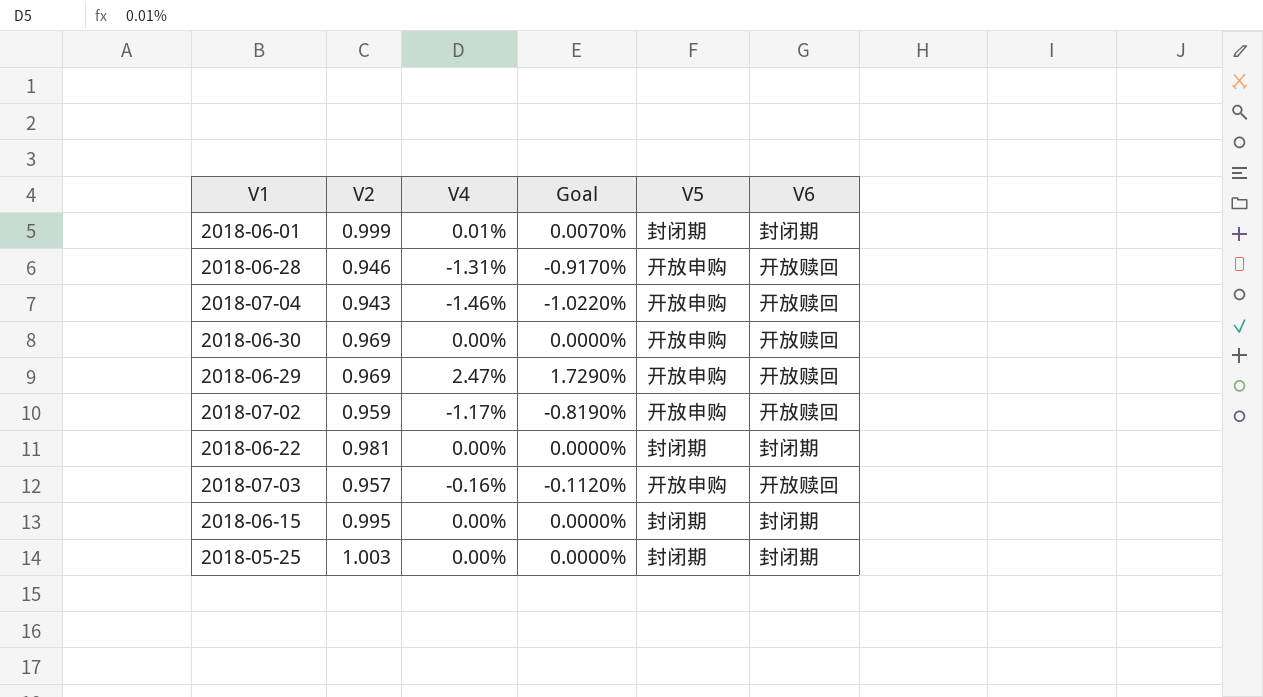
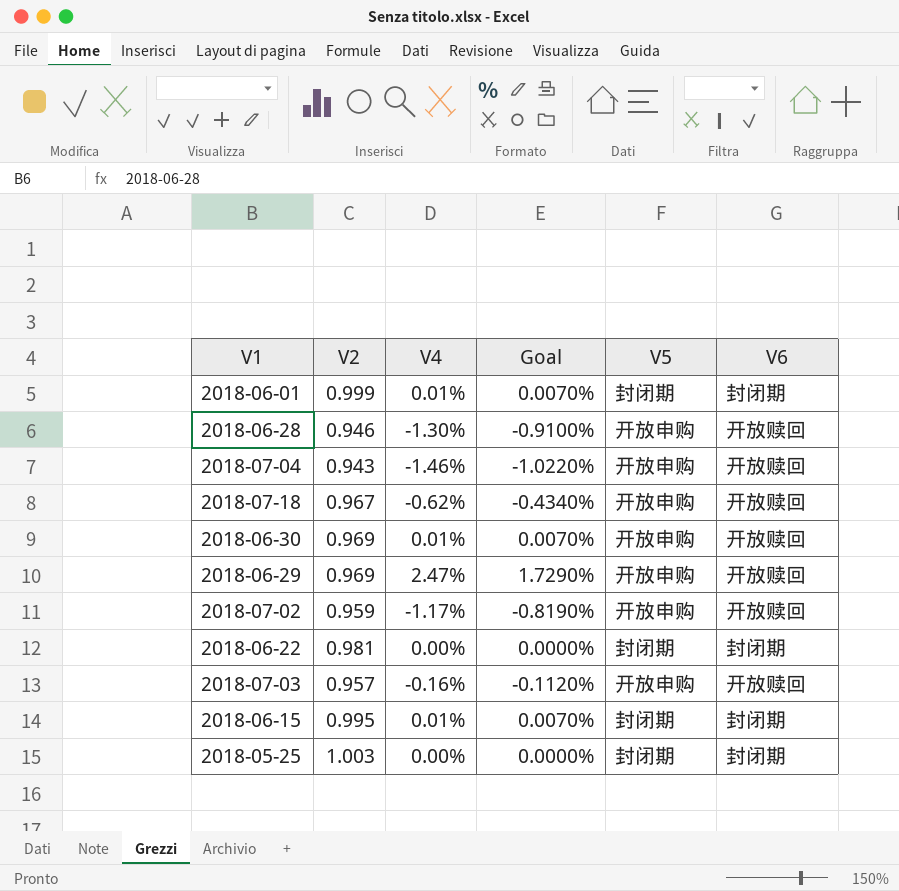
2018-06-28 | V4: -1.31% -> -1.30%
2018-06-28 | Goal: -0.9170% -> -0.9100%
row 2018-07-18: none -> 0.967 | -0.62% | -0.4340% | 开放申购 | 开放赎回
2018-06-30 | V4: 0.00% -> 0.01%
2018-06-30 | Goal: 0.0000% -> 0.0070%
2018-06-15 | V4: 0.00% -> 0.01%
2018-06-15 | Goal: 0.0000% -> 0.0070%

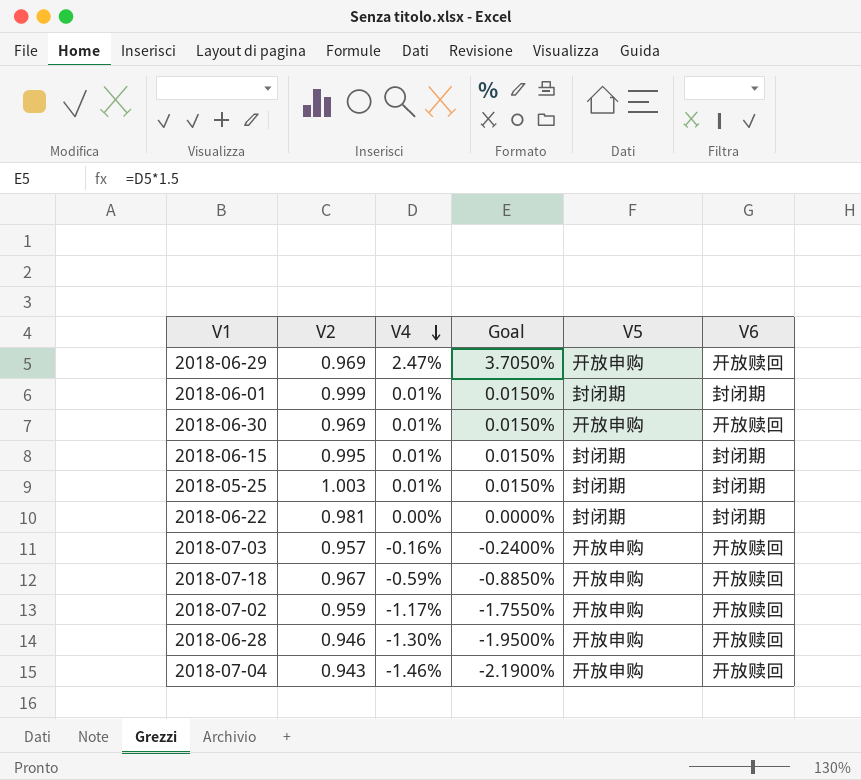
row order: none -> V4 descending
column Goal | formula: [V4] * 0.7 -> [V4] * 1.5
2018-05-25 | V4: 0.00% -> 0.01%
2018-07-18 | V4: -0.62% -> -0.59%

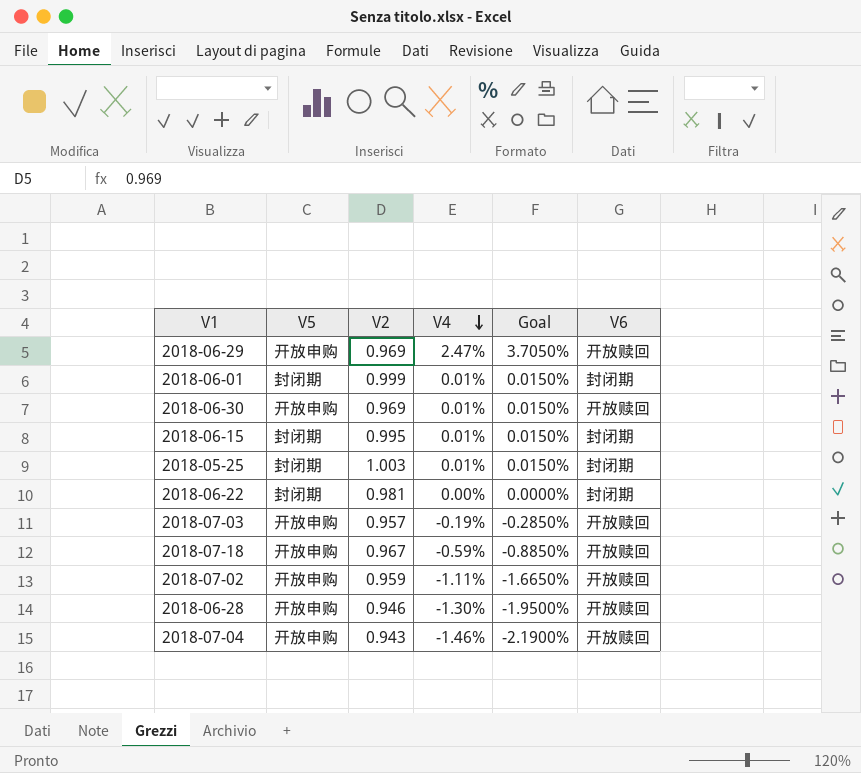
column V5 | position: 5 -> 2
2018-07-03 | V4: -0.16% -> -0.19%
2018-07-03 | Goal: -0.2400% -> -0.2850%
2018-07-02 | V4: -1.17% -> -1.11%
2018-07-02 | Goal: -1.7550% -> -1.6650%

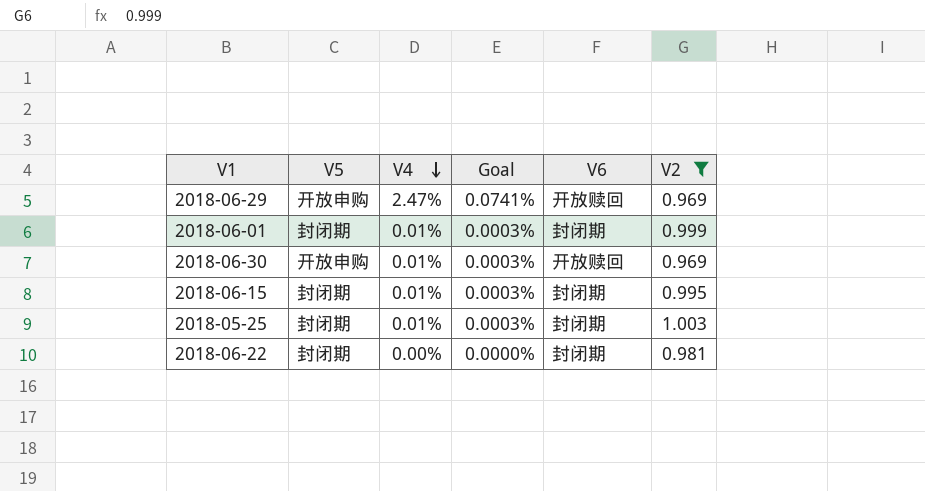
filter: none -> V2 >= 0.969
column Goal | formula: [V4] * 1.5 -> [V4] * 0.03
column V2 | position: 3 -> 6

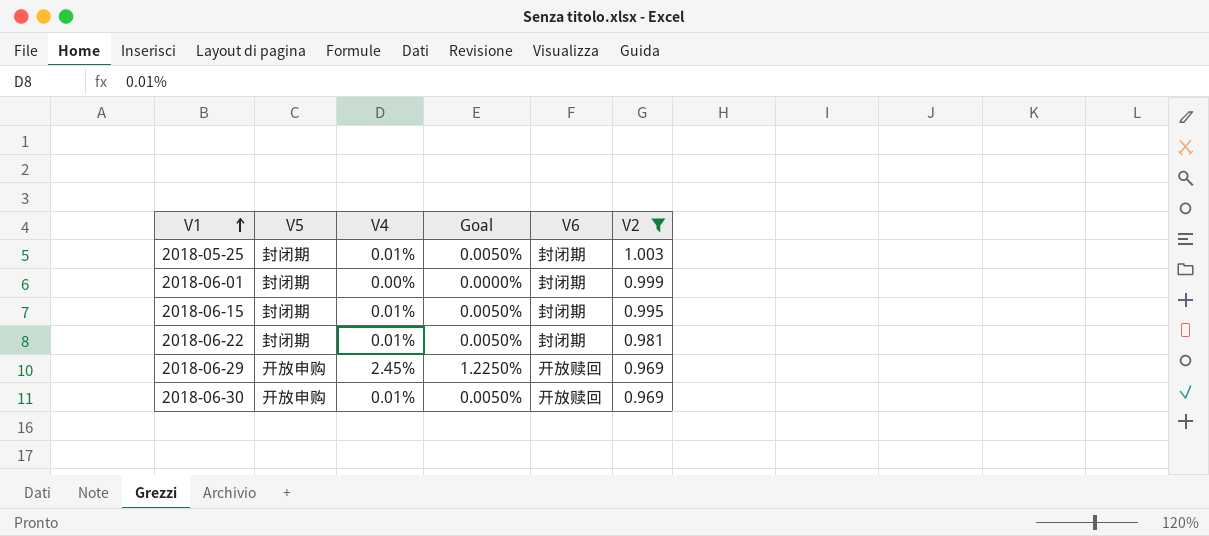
row order: V4 descending -> V1 ascending
column Goal | formula: [V4] * 0.03 -> [V4] * 0.5
2018-06-01 | V4: 0.01% -> 0.00%
2018-06-22 | V4: 0.00% -> 0.01%
2018-06-29 | V4: 2.47% -> 2.45%

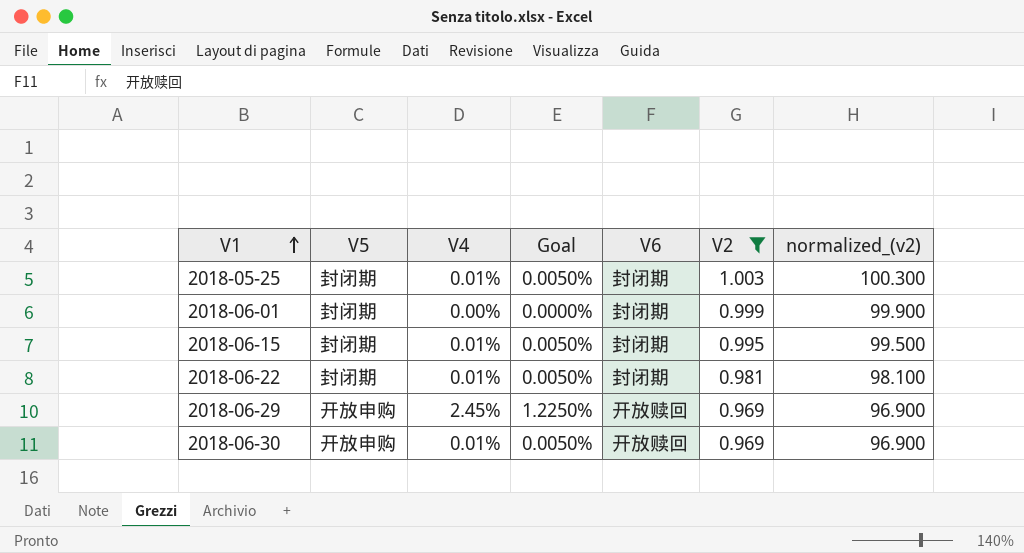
column normalized_(v2) | formula: none -> [V2] * 100

